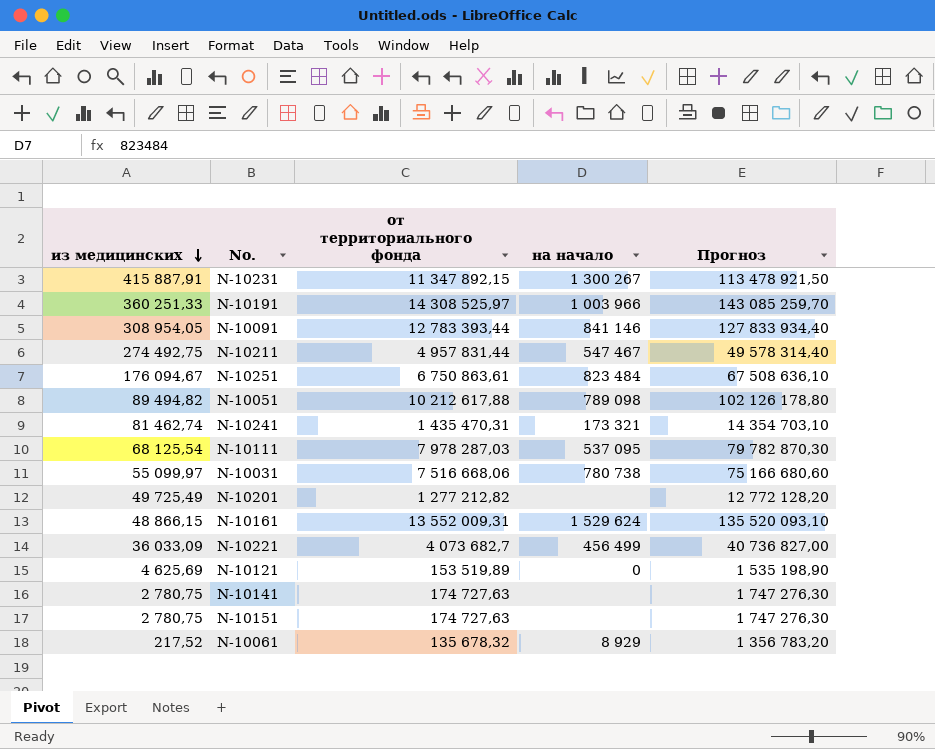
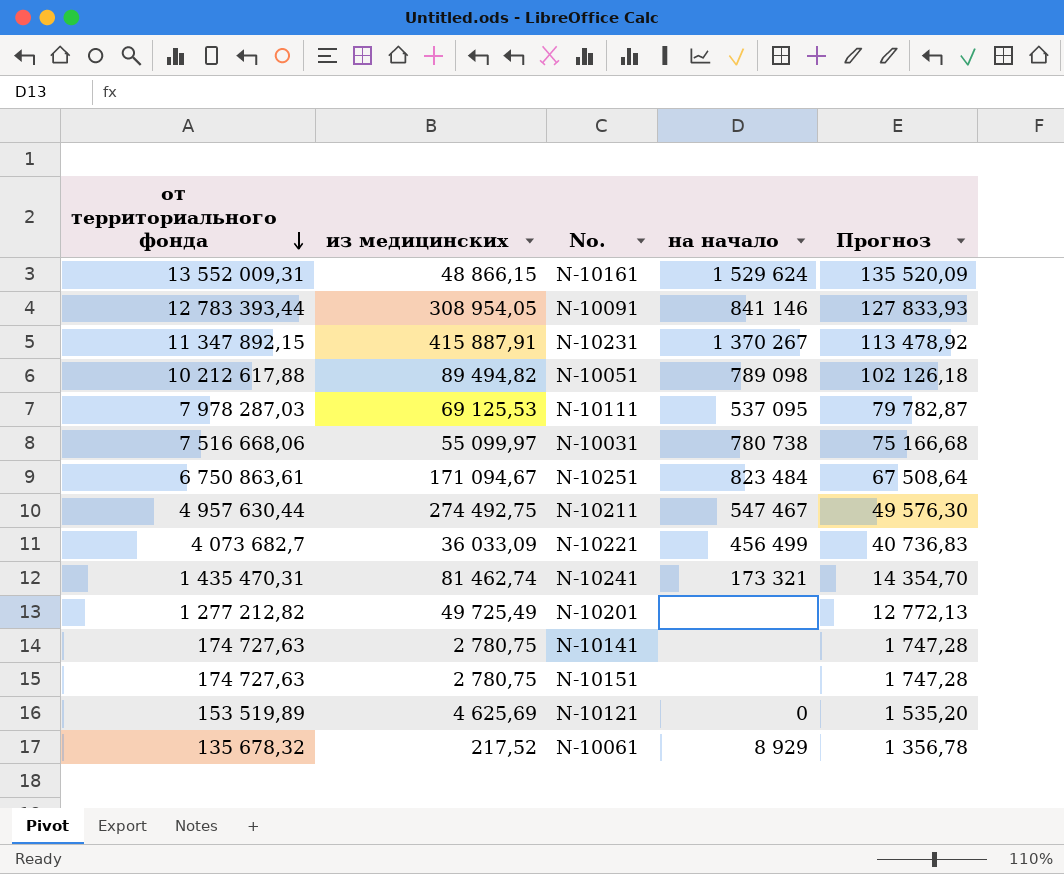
row order: из медицинских descending -> от территориального фонда descending
column от территориального фонда | position: 3 -> 1
column Прогноз | formula: [от территориального фонда] * 10 -> [от территориального фонда] * 0,01
row N-10191: 360 251,33 | 14 308 525,97 | 1 003 966 | 143 085 259,70 -> none
N-10231 | на начало: 1 300 267 -> 1 370 267
N-10111 | из медицинских: 68 125,54 -> 69 125,53
N-10251 | из медицинских: 176 094,67 -> 171 094,67
N-10211 | от территориального фонда: 4 957 831,44 -> 4 957 630,44

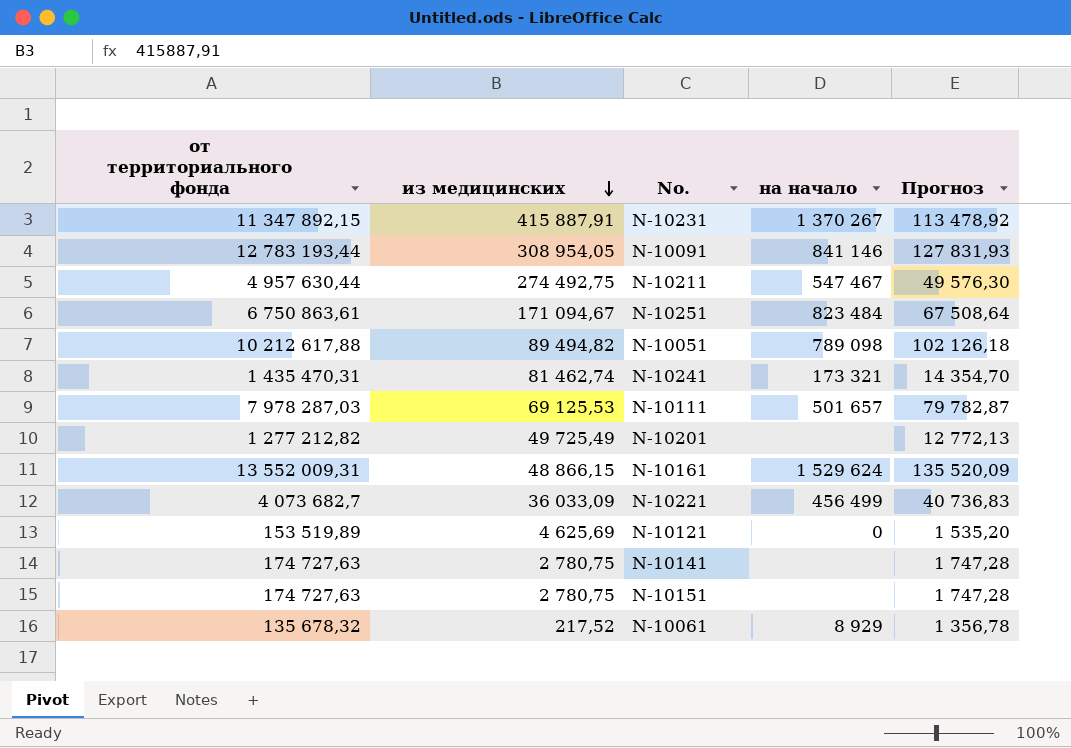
row order: от территориального фонда descending -> из медицинских descending
row N-10031: 7 516 668,06 | 55 099,97 | 780 738 | 75 166,68 -> none
N-10091 | от территориального фонда: 12 783 393,44 -> 12 783 193,44
N-10091 | Прогноз: 127 833,93 -> 127 831,93
N-10111 | на начало: 537 095 -> 501 657

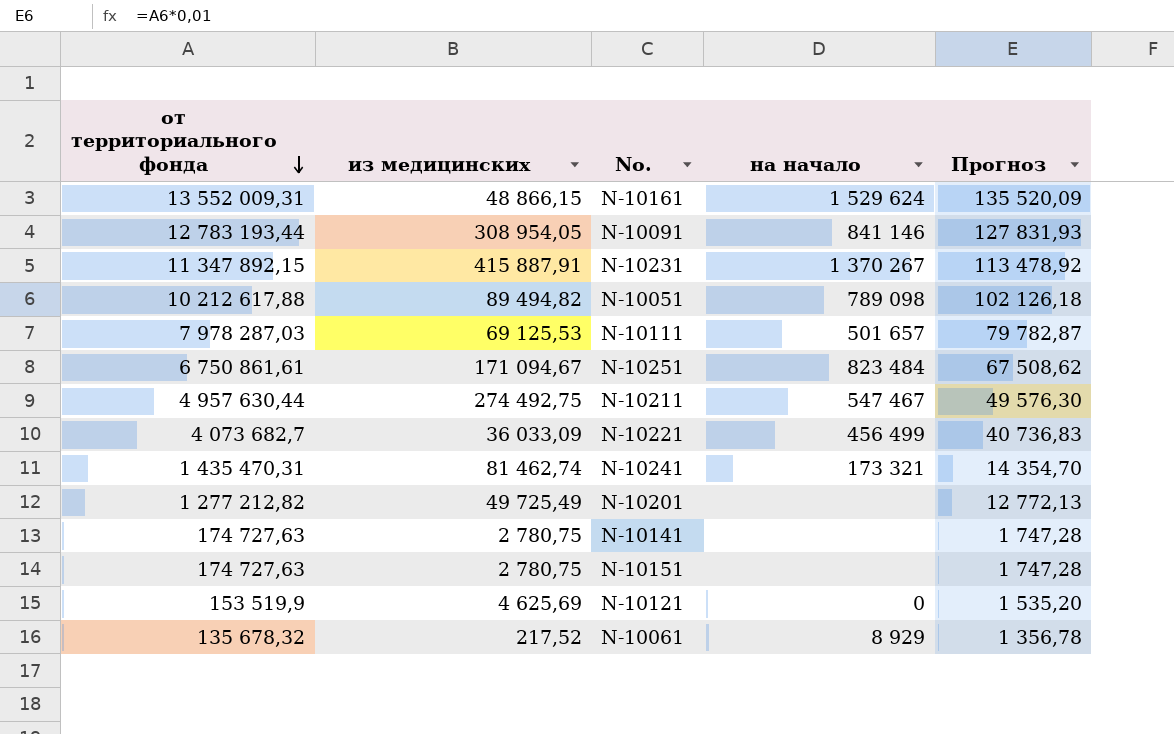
row order: из медицинских descending -> от территориального фонда descending
N-10251 | от территориального фонда: 6 750 863,61 -> 6 750 861,61
N-10251 | Прогноз: 67 508,64 -> 67 508,62
N-10121 | от территориального фонда: 153 519,89 -> 153 519,9

